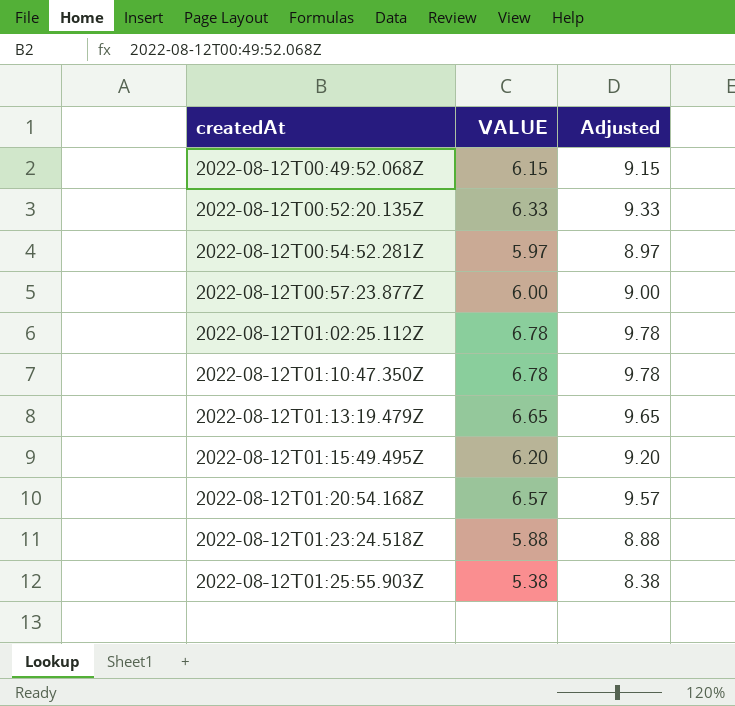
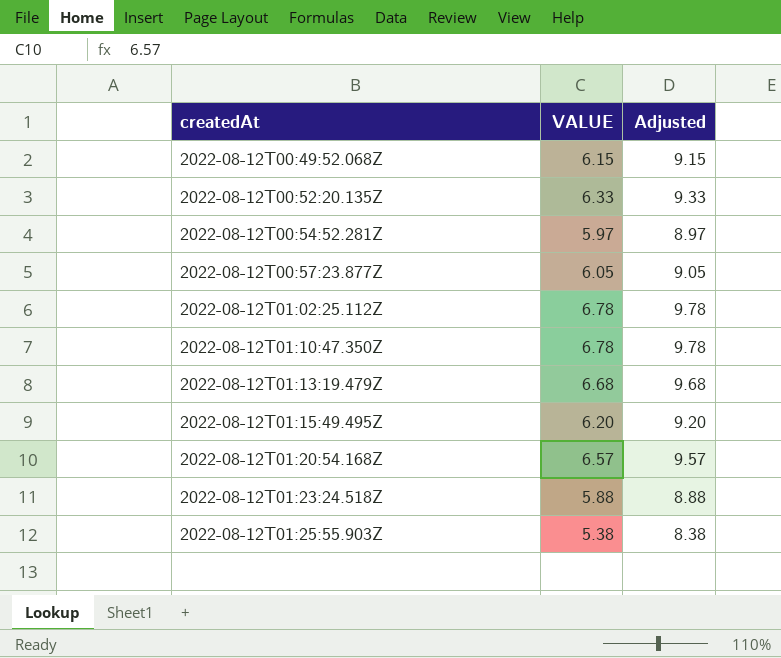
2022-08-12T00:57:23.877Z | VALUE: 6.00 -> 6.05
2022-08-12T00:57:23.877Z | Adjusted: 9.00 -> 9.05
2022-08-12T01:13:19.479Z | VALUE: 6.65 -> 6.68
2022-08-12T01:13:19.479Z | Adjusted: 9.65 -> 9.68

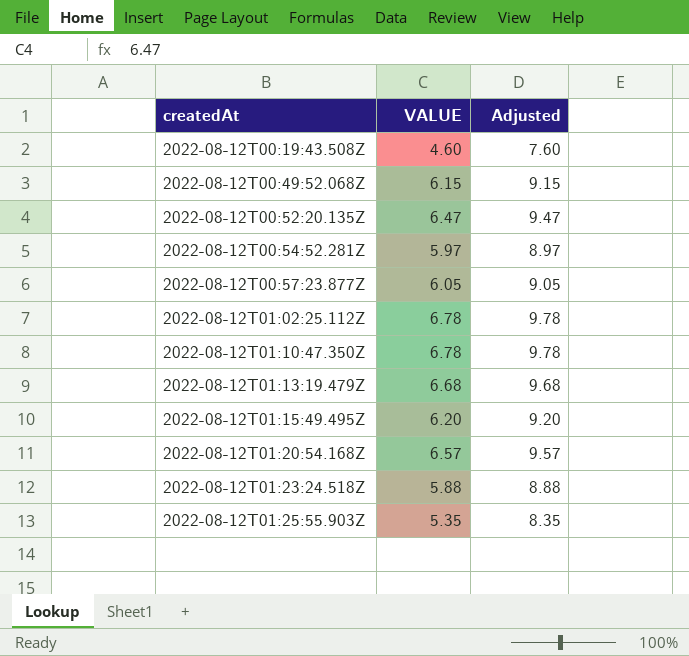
row 2022-08-12T00:19:43.508Z: none -> 4.60 | 7.60
2022-08-12T00:52:20.135Z | VALUE: 6.33 -> 6.47
2022-08-12T00:52:20.135Z | Adjusted: 9.33 -> 9.47
2022-08-12T01:25:55.903Z | VALUE: 5.38 -> 5.35
2022-08-12T01:25:55.903Z | Adjusted: 8.38 -> 8.35

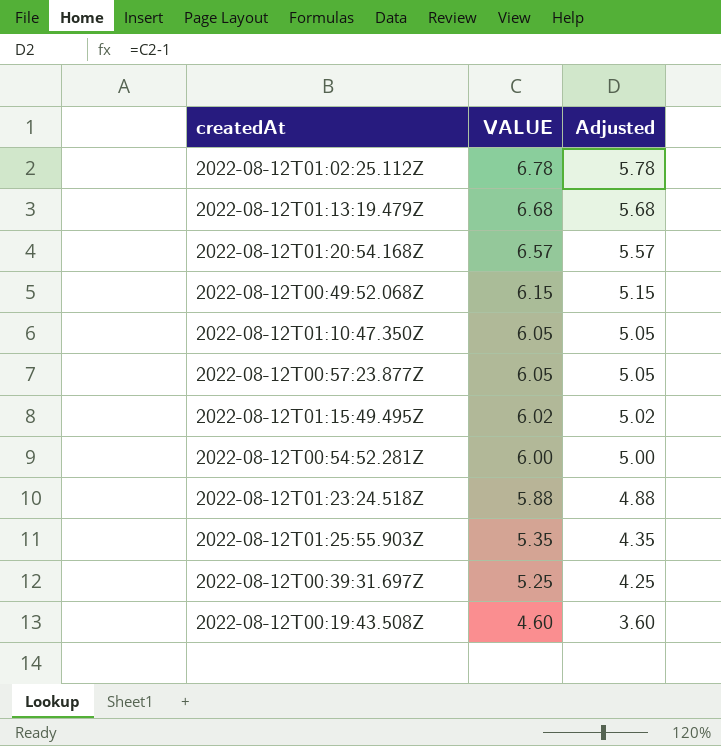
row order: createdAt ascending -> VALUE descending
column Adjusted | formula: [VALUE] + 3 -> [VALUE] - 1
row 2022-08-12T00:52:20.135Z: 6.47 | 9.47 -> none
2022-08-12T01:10:47.350Z | VALUE: 6.78 -> 6.05
2022-08-12T01:15:49.495Z | VALUE: 6.20 -> 6.02
2022-08-12T00:54:52.281Z | VALUE: 5.97 -> 6.00
row 2022-08-12T00:39:31.697Z: none -> 5.25 | 4.25

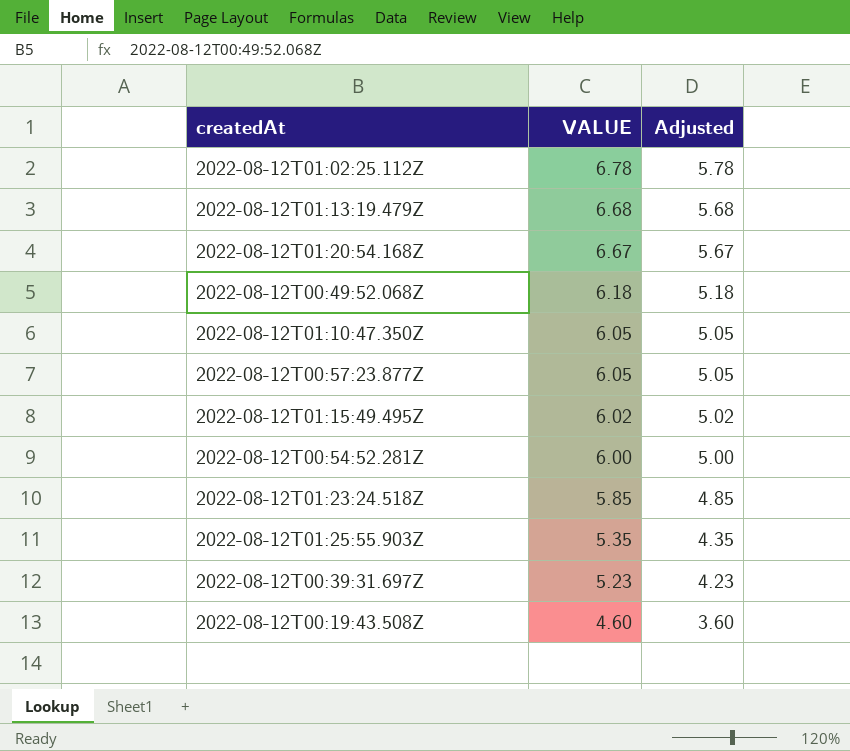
2022-08-12T01:20:54.168Z | VALUE: 6.57 -> 6.67
2022-08-12T01:20:54.168Z | Adjusted: 5.57 -> 5.67
2022-08-12T00:49:52.068Z | VALUE: 6.15 -> 6.18
2022-08-12T00:49:52.068Z | Adjusted: 5.15 -> 5.18
2022-08-12T01:23:24.518Z | VALUE: 5.88 -> 5.85
2022-08-12T01:23:24.518Z | Adjusted: 4.88 -> 4.85
2022-08-12T00:39:31.697Z | VALUE: 5.25 -> 5.23
2022-08-12T00:39:31.697Z | Adjusted: 4.25 -> 4.23

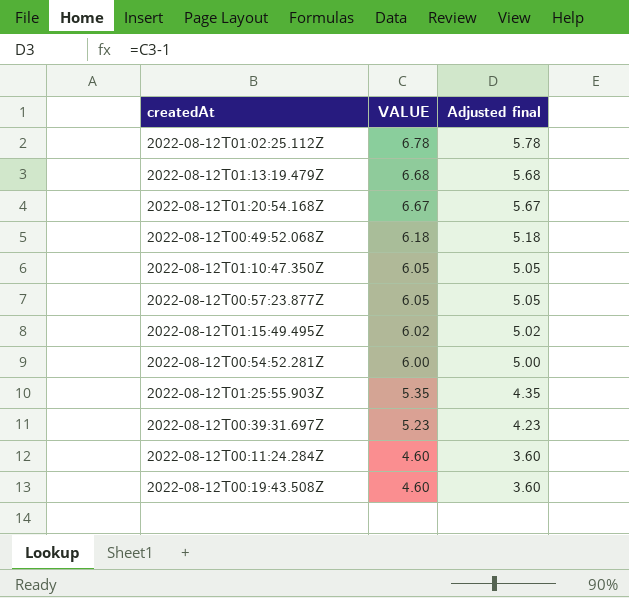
column name: Adjusted -> Adjusted final
row 2022-08-12T01:23:24.518Z: 5.85 | 4.85 -> none
row 2022-08-12T00:11:24.284Z: none -> 4.60 | 3.60

